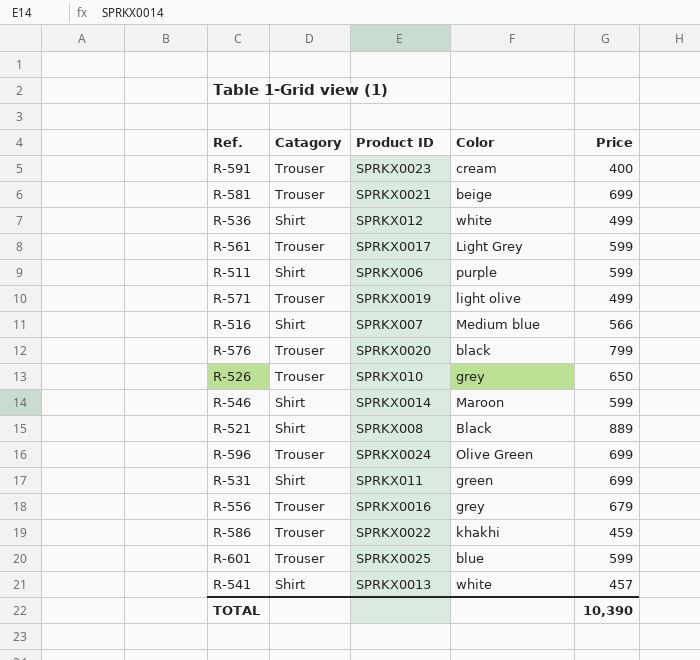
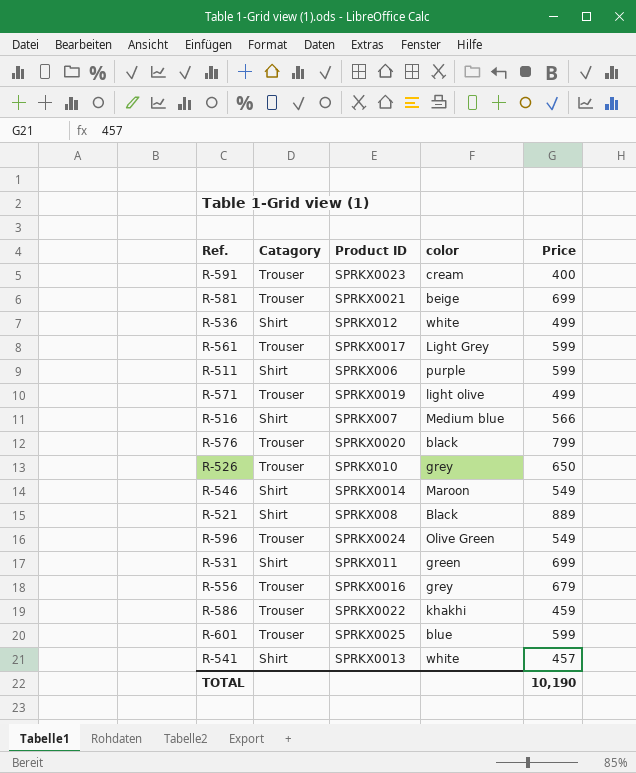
column name: Color -> color
R-546 | Price: 599 -> 549
R-596 | Price: 699 -> 549
TOTAL | Price: 10,390 -> 10,190

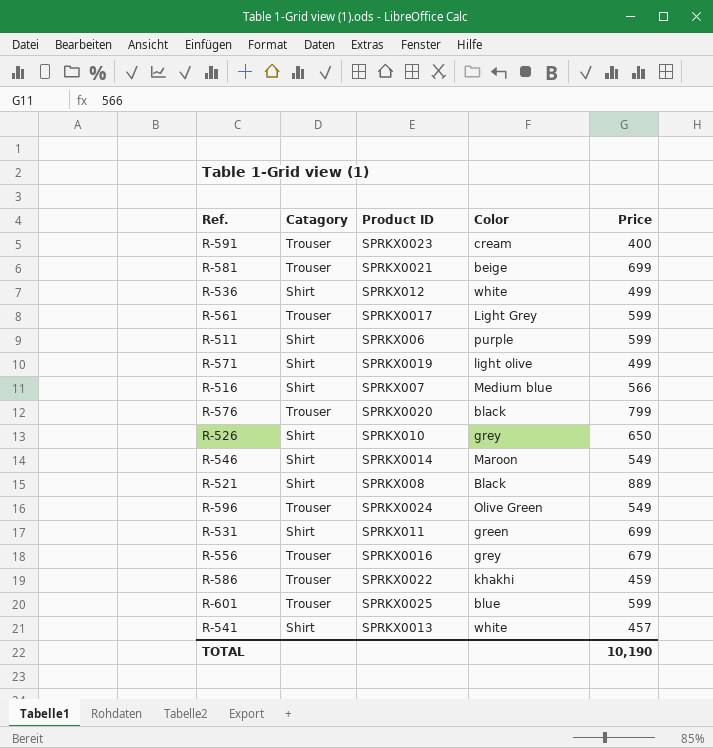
column name: color -> Color
R-571 | Catagory: Trouser -> Shirt
R-526 | Catagory: Trouser -> Shirt

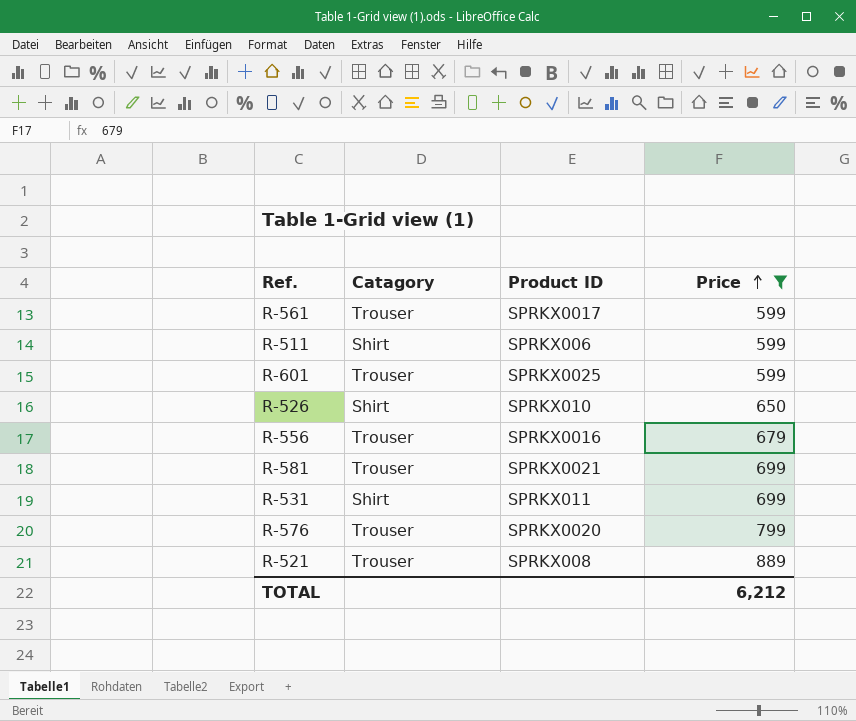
filter: none -> Price >= 599
row order: none -> Price ascending
column Color | position: 4 -> none
R-521 | Catagory: Shirt -> Trouser
TOTAL | Price: 10,190 -> 6,212

